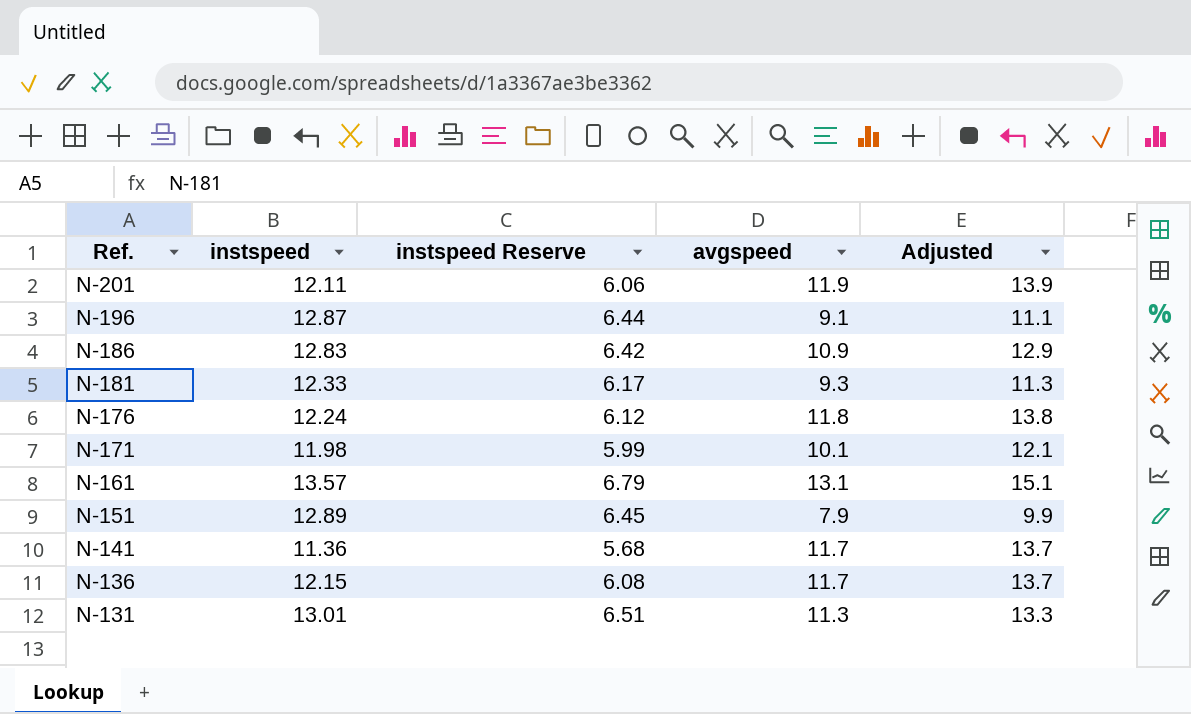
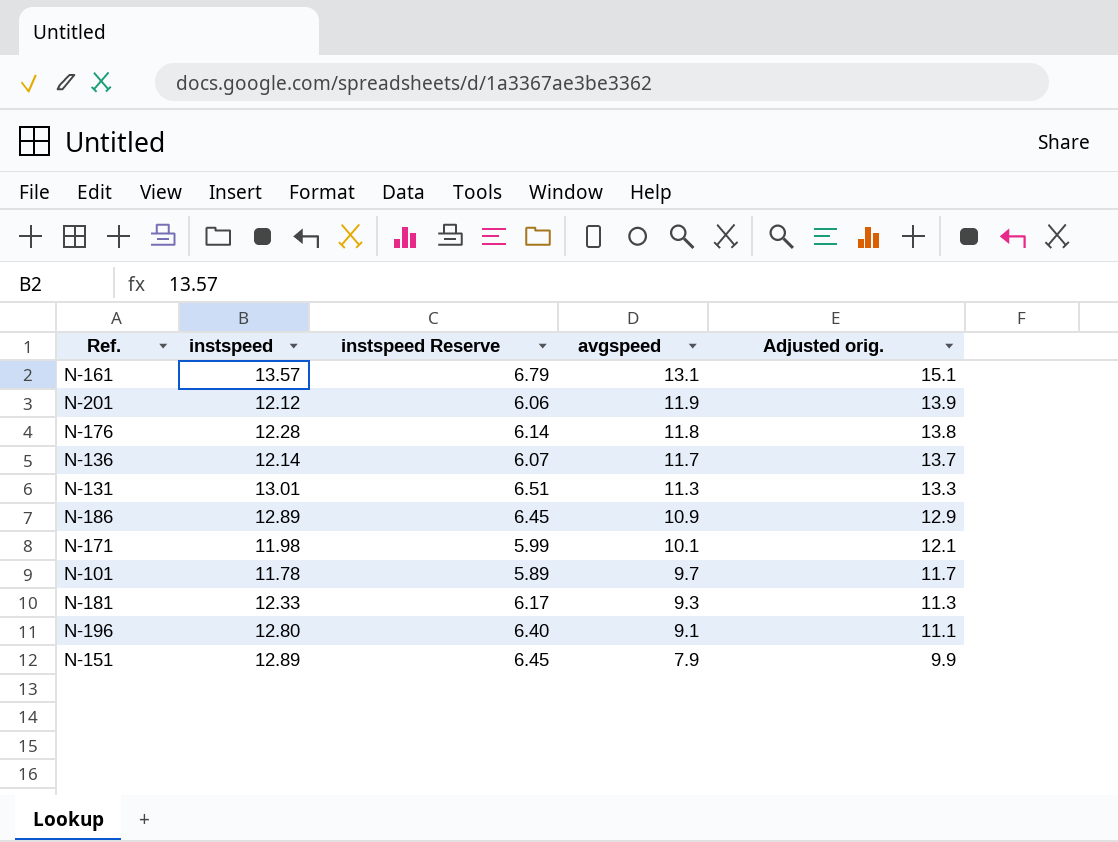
row order: Ref. descending -> avgspeed descending
column name: Adjusted -> Adjusted orig.
row N-141: 11.36 | 5.68 | 11.7 | 13.7 -> none
N-201 | instspeed: 12.11 -> 12.12
N-176 | instspeed: 12.24 -> 12.28
N-176 | instspeed Reserve: 6.12 -> 6.14
N-136 | instspeed: 12.15 -> 12.14
N-136 | instspeed Reserve: 6.08 -> 6.07
N-186 | instspeed: 12.83 -> 12.89
N-186 | instspeed Reserve: 6.42 -> 6.45
row N-101: none -> 11.78 | 5.89 | 9.7 | 11.7
N-196 | instspeed: 12.87 -> 12.80
N-196 | instspeed Reserve: 6.44 -> 6.40

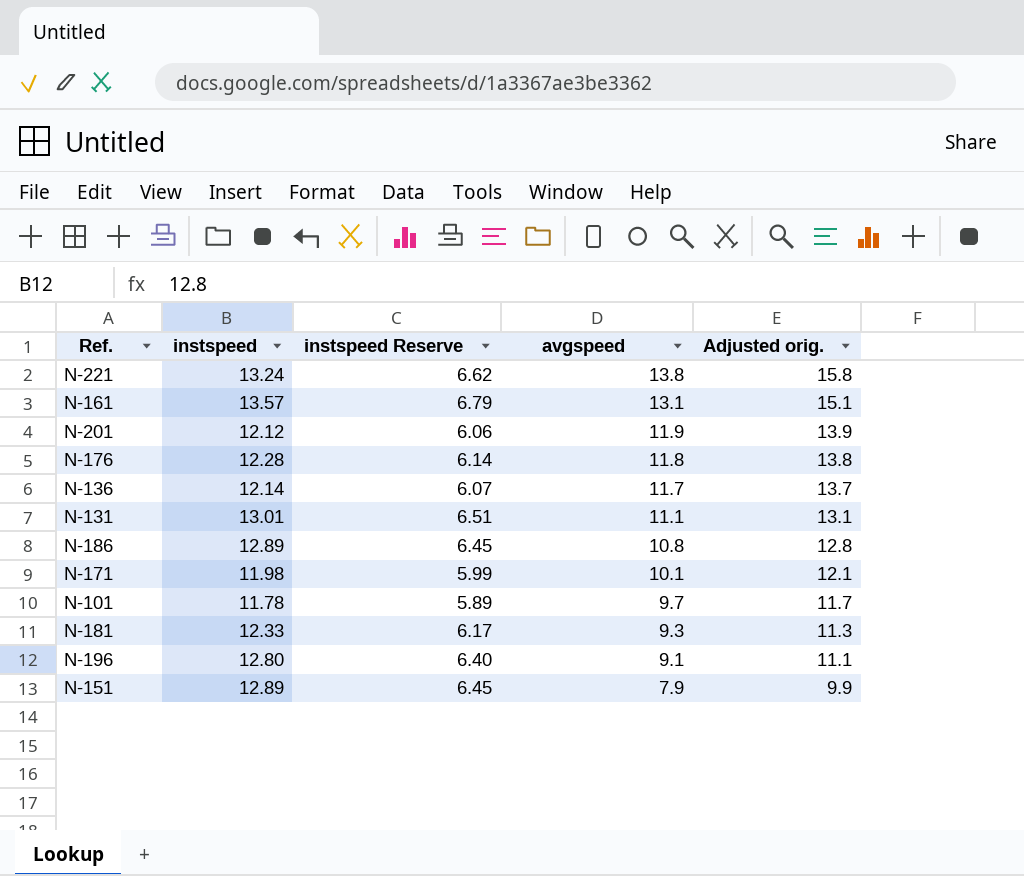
row N-221: none -> 13.24 | 6.62 | 13.8 | 15.8
N-131 | avgspeed: 11.3 -> 11.1
N-131 | Adjusted orig.: 13.3 -> 13.1
N-186 | avgspeed: 10.9 -> 10.8
N-186 | Adjusted orig.: 12.9 -> 12.8

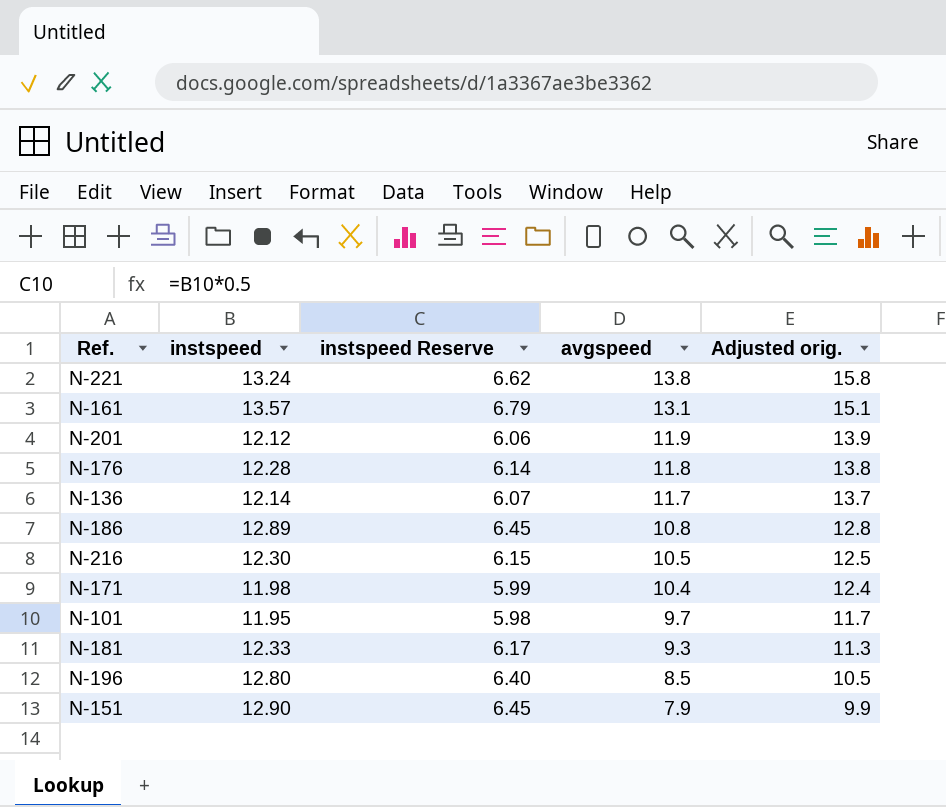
row N-131: 13.01 | 6.51 | 11.1 | 13.1 -> none
row N-216: none -> 12.30 | 6.15 | 10.5 | 12.5
N-171 | avgspeed: 10.1 -> 10.4
N-171 | Adjusted orig.: 12.1 -> 12.4
N-101 | instspeed: 11.78 -> 11.95
N-101 | instspeed Reserve: 5.89 -> 5.98
N-196 | avgspeed: 9.1 -> 8.5
N-196 | Adjusted orig.: 11.1 -> 10.5
N-151 | instspeed: 12.89 -> 12.90

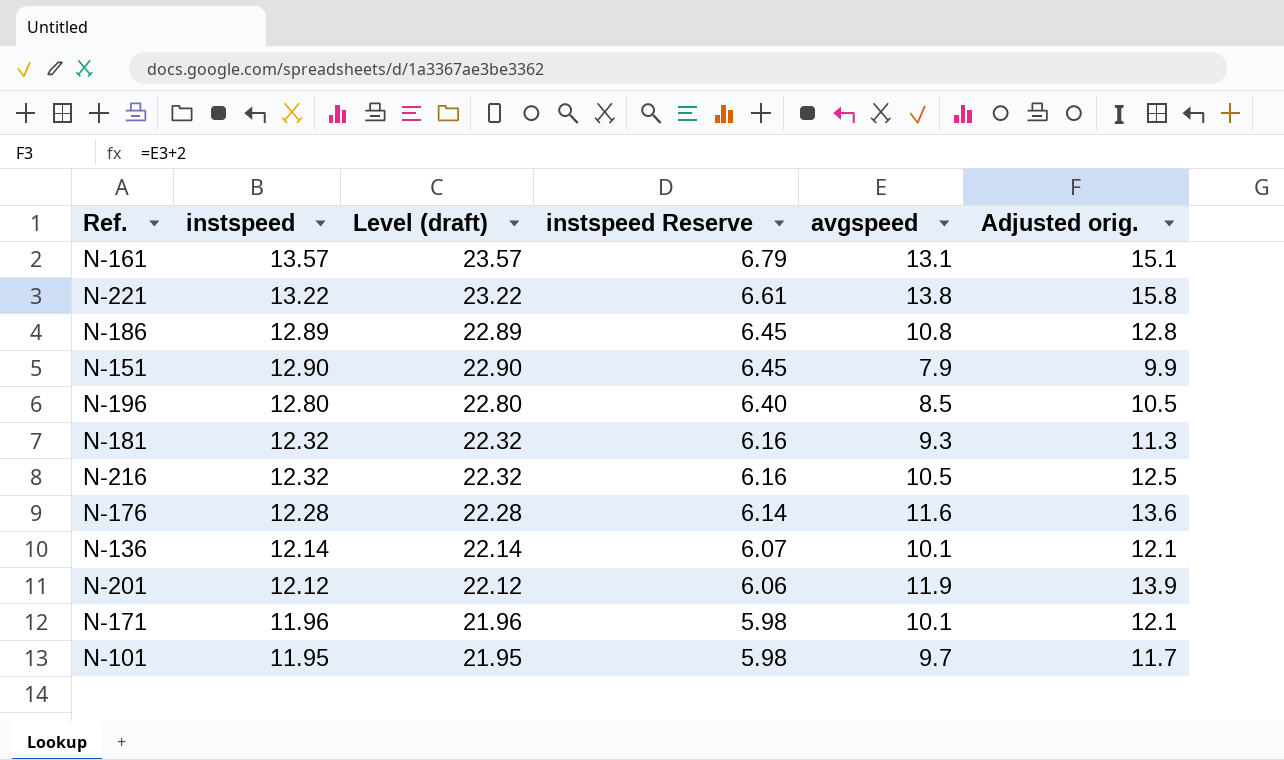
row order: avgspeed descending -> instspeed Reserve descending
column Level (draft) | formula: none -> [instspeed] + 10
N-221 | instspeed: 13.24 -> 13.22
N-221 | instspeed Reserve: 6.62 -> 6.61
N-181 | instspeed: 12.33 -> 12.32
N-181 | instspeed Reserve: 6.17 -> 6.16
N-216 | instspeed: 12.30 -> 12.32
N-216 | instspeed Reserve: 6.15 -> 6.16
N-176 | avgspeed: 11.8 -> 11.6
N-176 | Adjusted orig.: 13.8 -> 13.6
N-136 | avgspeed: 11.7 -> 10.1
N-136 | Adjusted orig.: 13.7 -> 12.1
N-171 | instspeed: 11.98 -> 11.96
N-171 | instspeed Reserve: 5.99 -> 5.98
N-171 | avgspeed: 10.4 -> 10.1
N-171 | Adjusted orig.: 12.4 -> 12.1

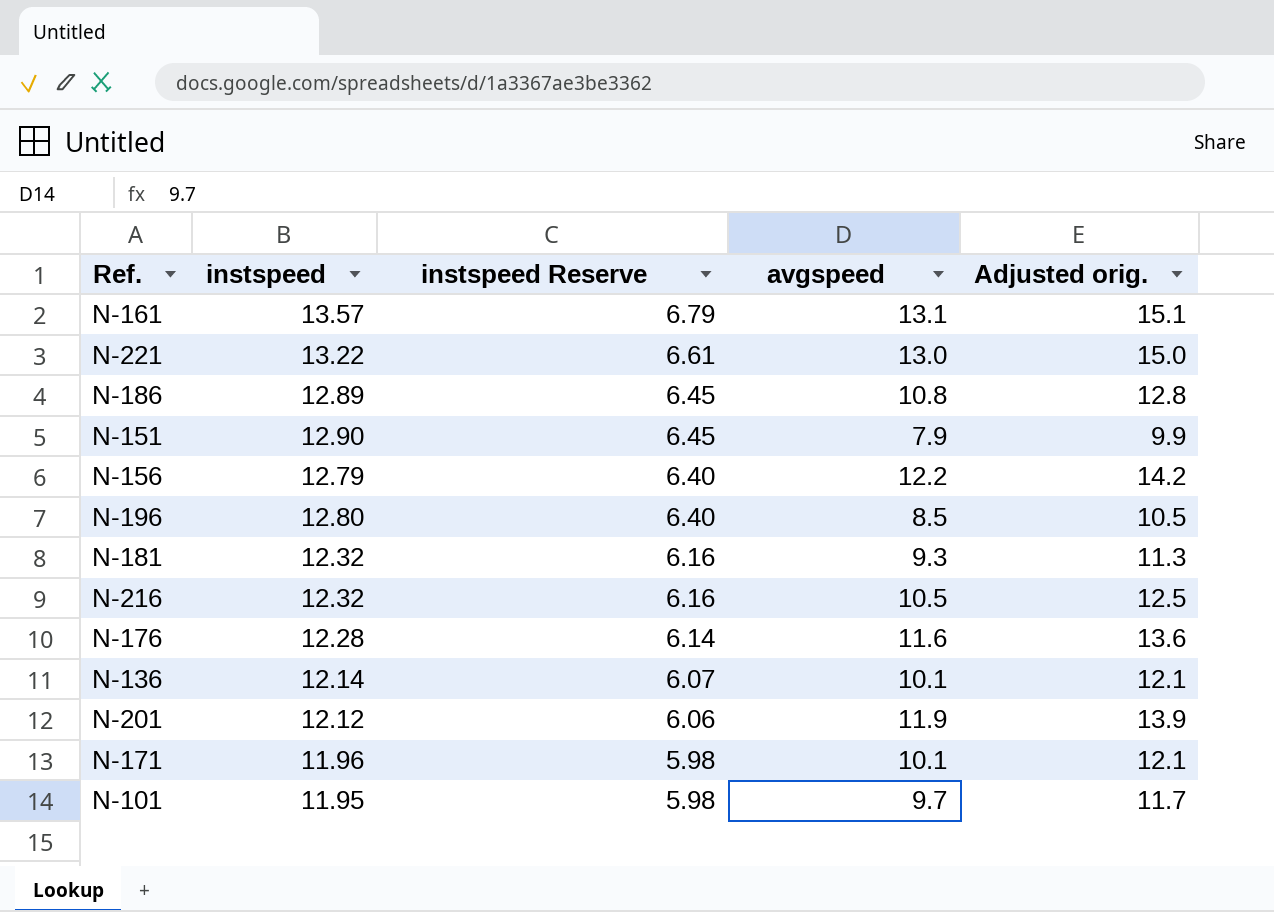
column Level (draft) | formula: [instspeed] + 10 -> none
N-221 | avgspeed: 13.8 -> 13.0
N-221 | Adjusted orig.: 15.8 -> 15.0
row N-156: none -> 12.79 | 6.40 | 12.2 | 14.2

